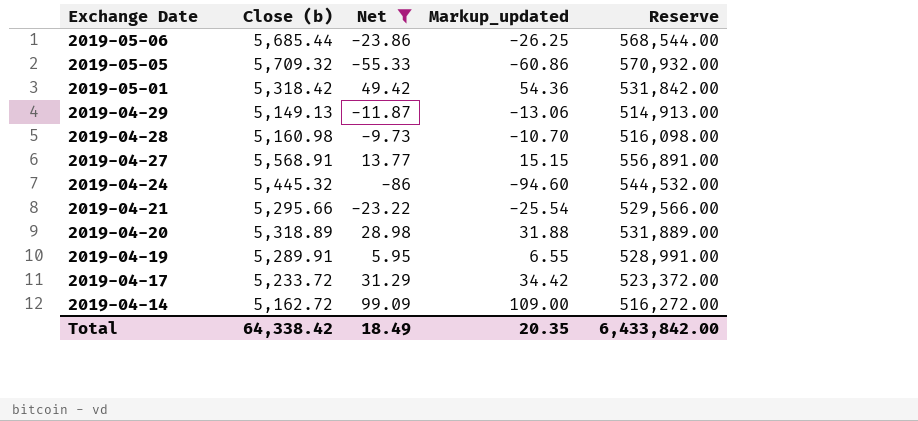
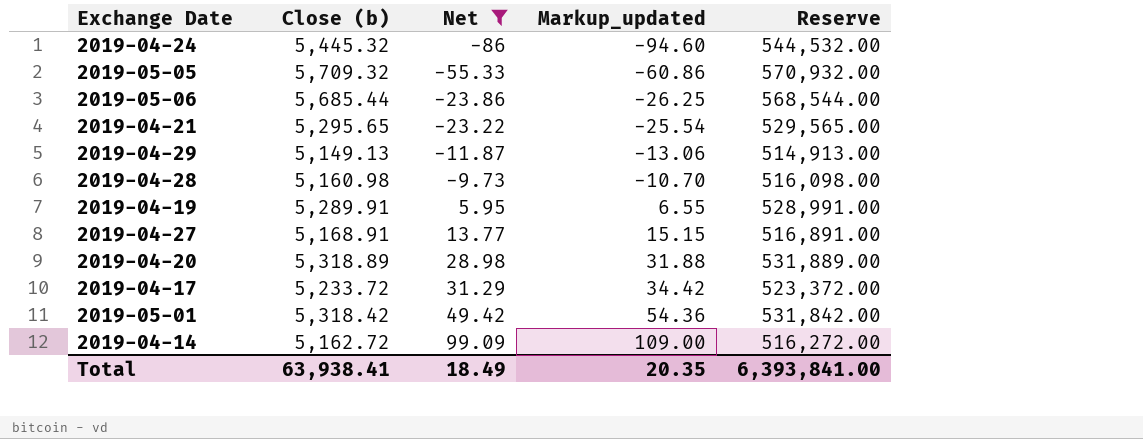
row order: Exchange Date descending -> Net ascending
2019-04-21 | Close (b): 5,295.66 -> 5,295.65
2019-04-21 | Reserve: 529,566.00 -> 529,565.00
2019-04-27 | Close (b): 5,568.91 -> 5,168.91
2019-04-27 | Reserve: 556,891.00 -> 516,891.00
Total | Close (b): 64,338.42 -> 63,938.41
Total | Reserve: 6,433,842.00 -> 6,393,841.00

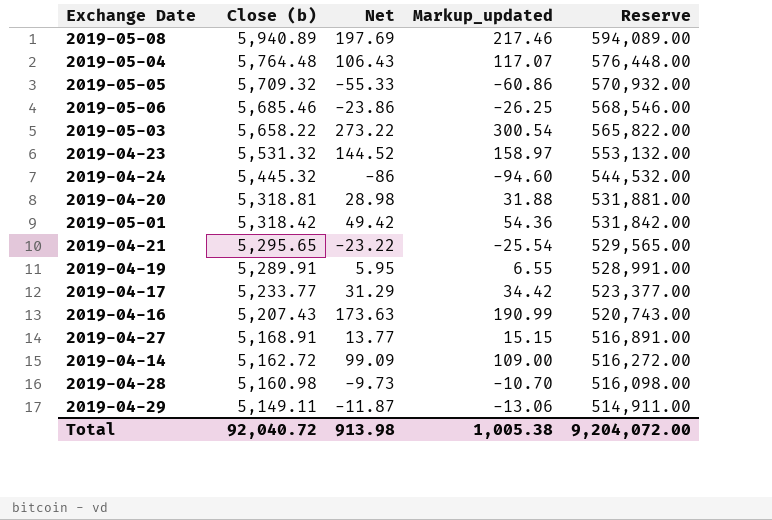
filter: Net <= 99.09 -> none
row order: Net ascending -> Close (b) descending
2019-05-06 | Close (b): 5,685.44 -> 5,685.46
2019-05-06 | Reserve: 568,544.00 -> 568,546.00
2019-04-20 | Close (b): 5,318.89 -> 5,318.81
2019-04-20 | Reserve: 531,889.00 -> 531,881.00
2019-04-17 | Close (b): 5,233.72 -> 5,233.77
2019-04-17 | Reserve: 523,372.00 -> 523,377.00
2019-04-29 | Close (b): 5,149.13 -> 5,149.11
2019-04-29 | Reserve: 514,913.00 -> 514,911.00
Total | Close (b): 63,938.41 -> 92,040.72
Total | Net: 18.49 -> 913.98
Total | Markup_updated: 20.35 -> 1,005.38
Total | Reserve: 6,393,841.00 -> 9,204,072.00

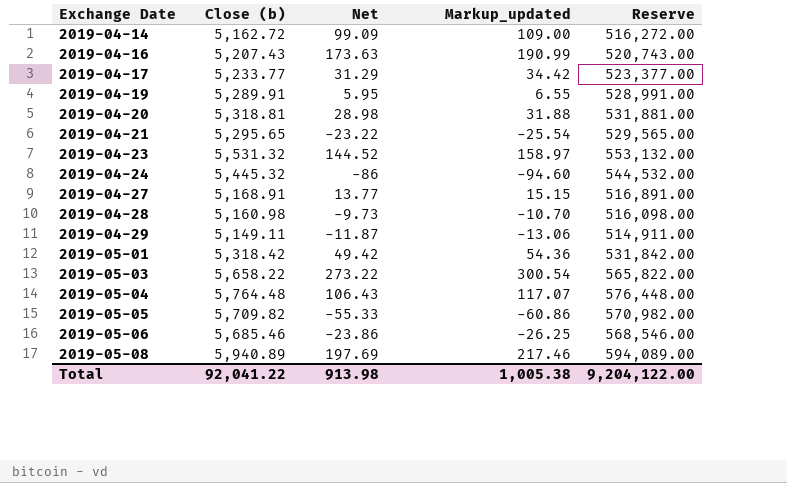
row order: Close (b) descending -> Exchange Date ascending
2019-05-05 | Close (b): 5,709.32 -> 5,709.82
2019-05-05 | Reserve: 570,932.00 -> 570,982.00
Total | Close (b): 92,040.72 -> 92,041.22
Total | Reserve: 9,204,072.00 -> 9,204,122.00

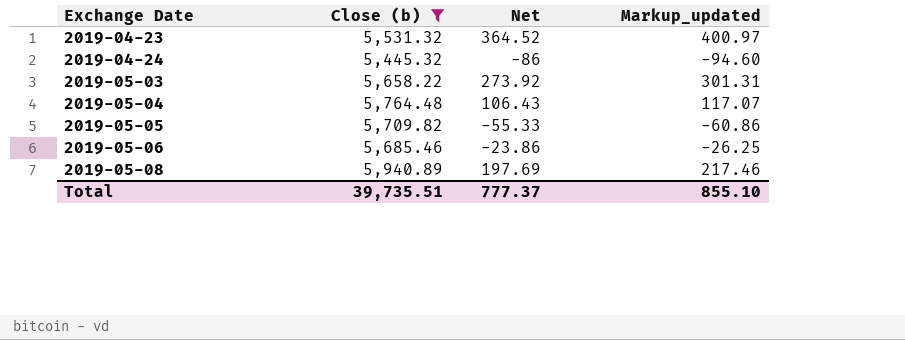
filter: none -> Close (b) >= 5,445.32
column Reserve | formula: [Close (b)] * 100 -> none
2019-04-23 | Net: 144.52 -> 364.52
2019-04-23 | Markup_updated: 158.97 -> 400.97
2019-05-03 | Net: 273.22 -> 273.92
2019-05-03 | Markup_updated: 300.54 -> 301.31
Total | Close (b): 92,041.22 -> 39,735.51
Total | Net: 913.98 -> 777.37
Total | Markup_updated: 1,005.38 -> 855.10

